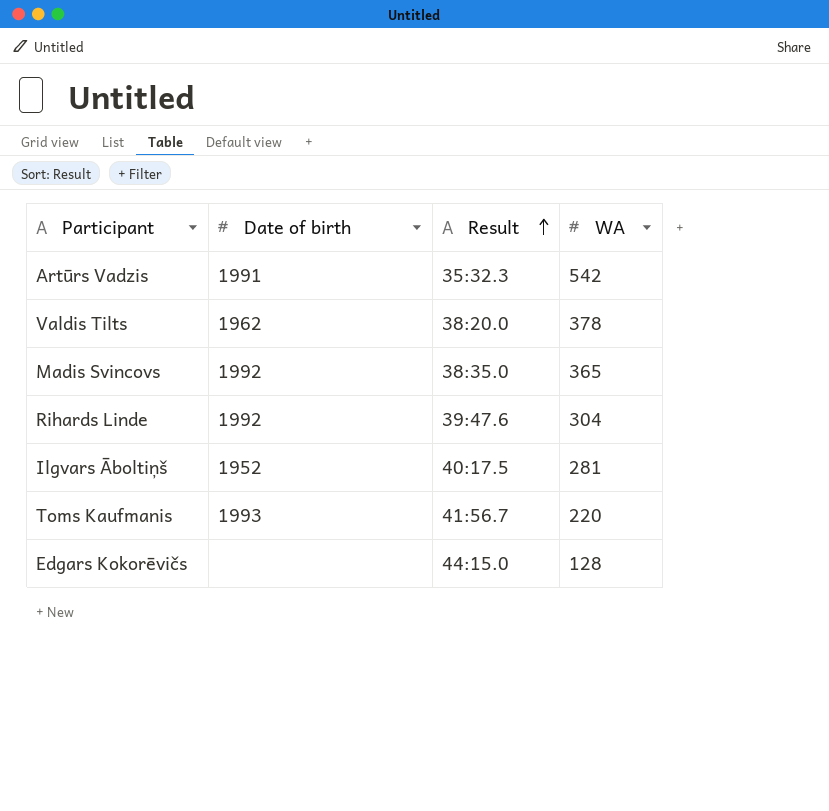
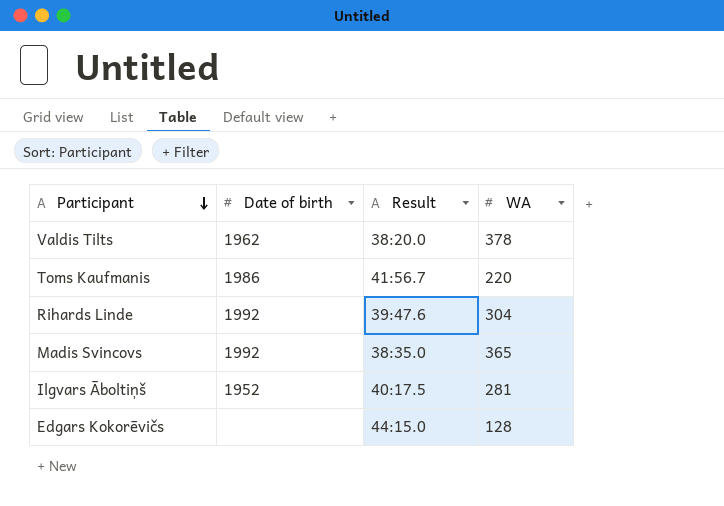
row order: Result ascending -> Participant descending
row Artūrs Vadzis: 1991 | 35:32.3 | 542 -> none
Toms Kaufmanis | Date of birth: 1993 -> 1986

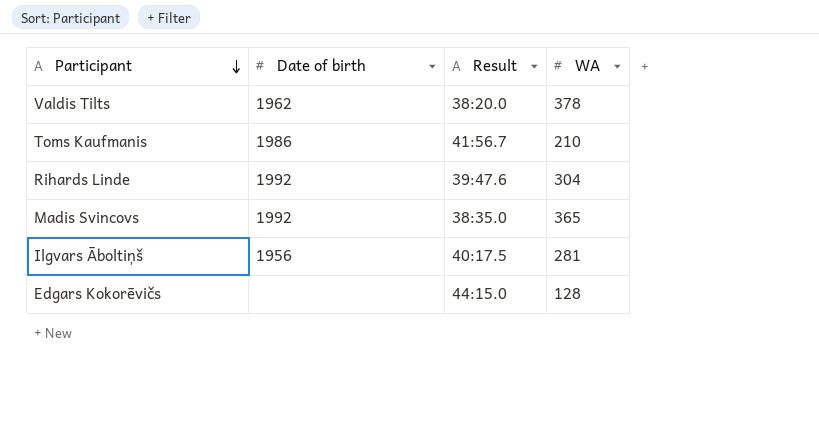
Toms Kaufmanis | WA: 220 -> 210
Ilgvars Āboltiņš | Date of birth: 1952 -> 1956

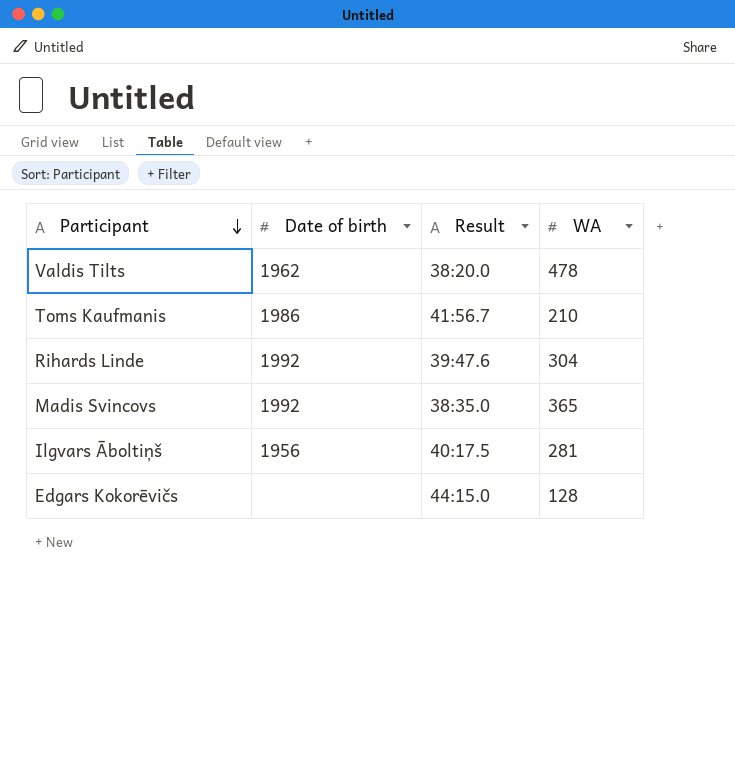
Valdis Tilts | WA: 378 -> 478

